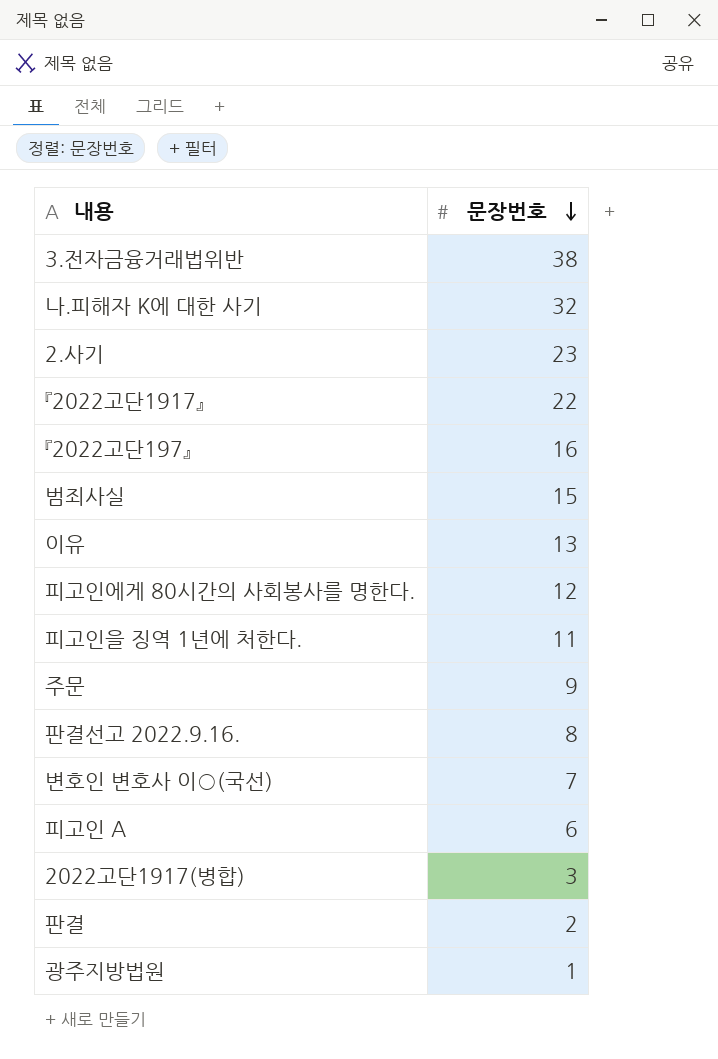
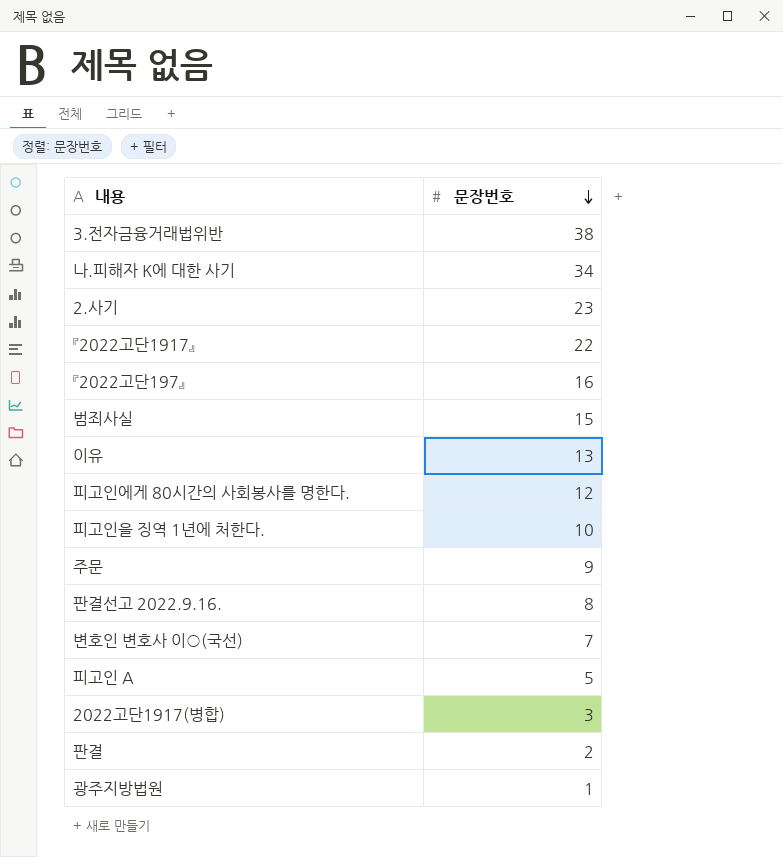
나.피해자 K에 대한 사기 | 문장번호: 32 -> 34
피고인을 징역 1년에 처한다. | 문장번호: 11 -> 10
피고인 A | 문장번호: 6 -> 5

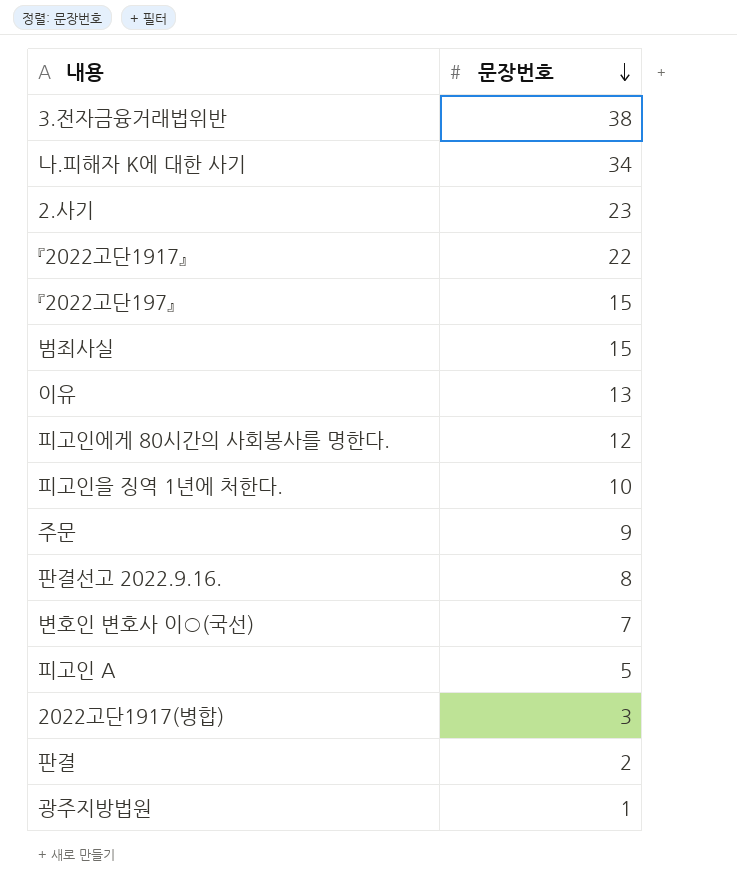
『2022고단197』 | 문장번호: 16 -> 15

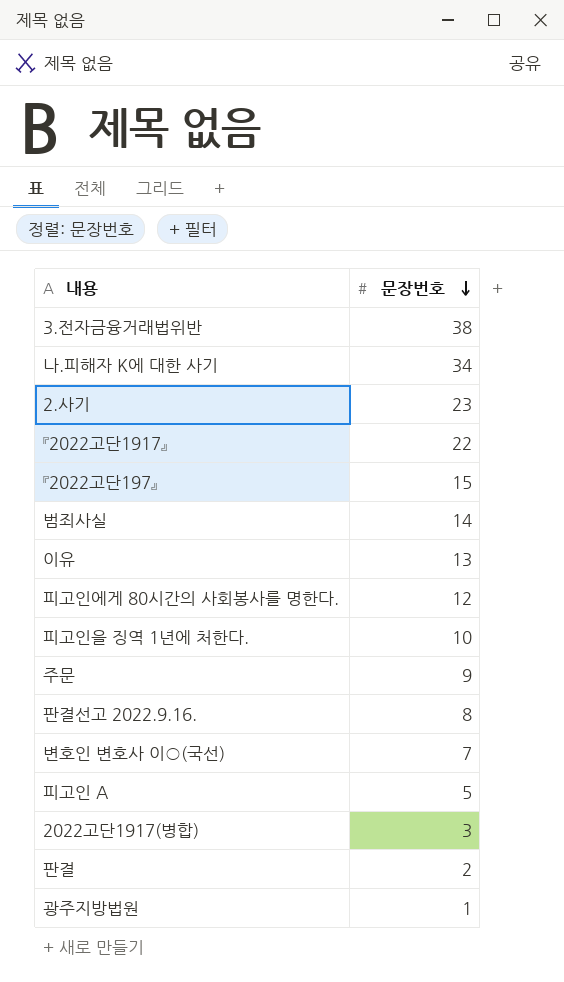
범죄사실 | 문장번호: 15 -> 14

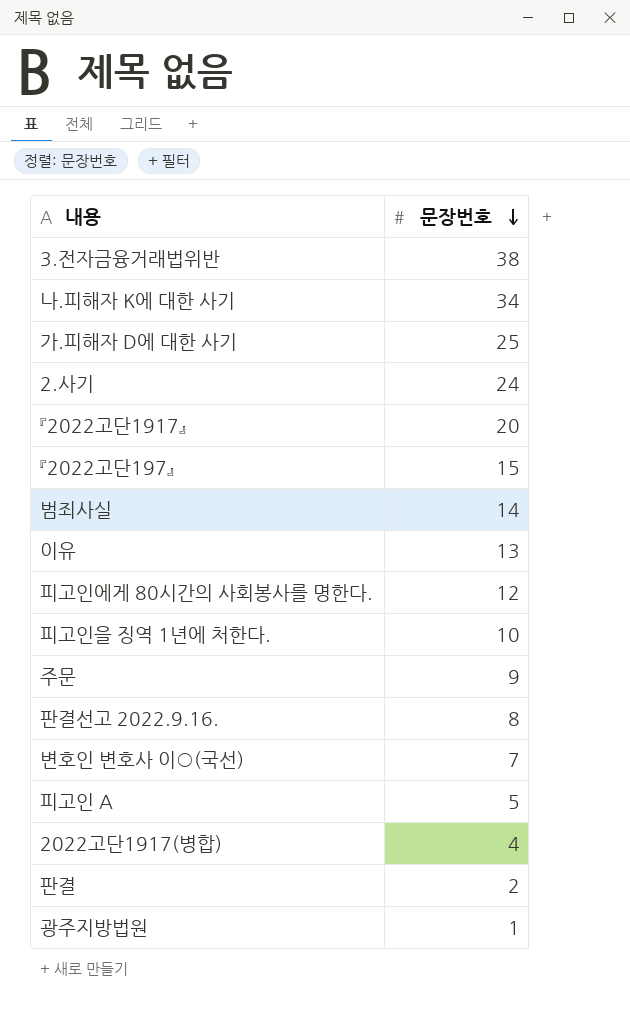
row 가.피해자 D에 대한 사기: none -> 25
2.사기 | 문장번호: 23 -> 24
『2022고단1917』 | 문장번호: 22 -> 20
2022고단1917(병합) | 문장번호: 3 -> 4

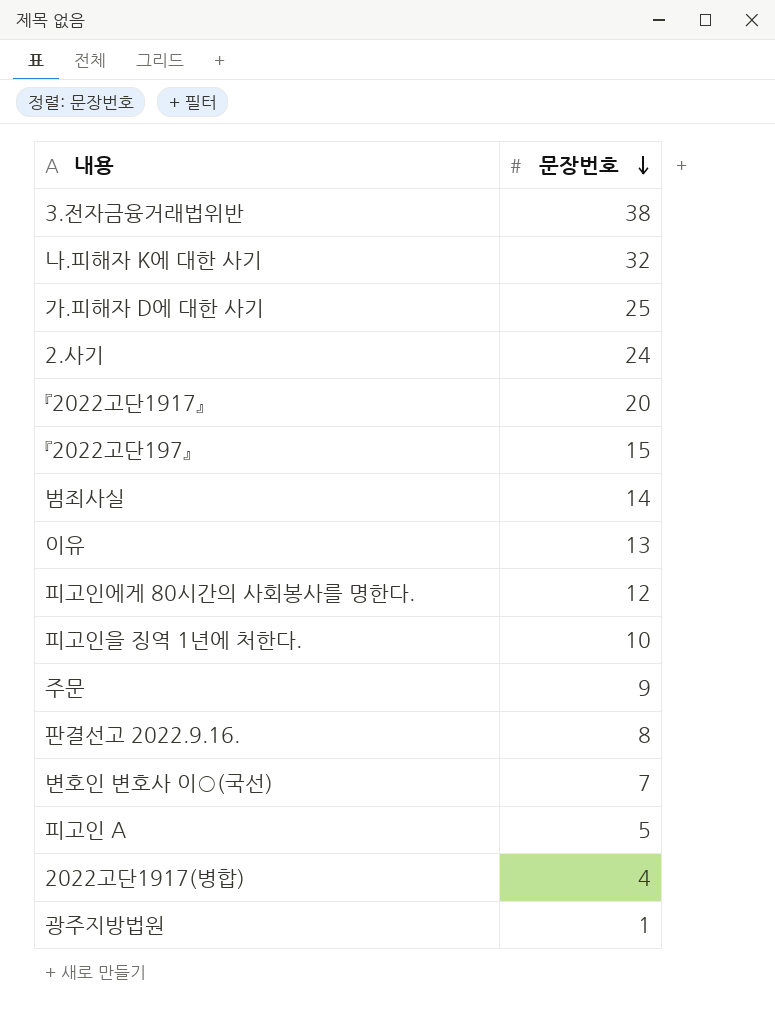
row 판결: 2 -> none
나.피해자 K에 대한 사기 | 문장번호: 34 -> 32

